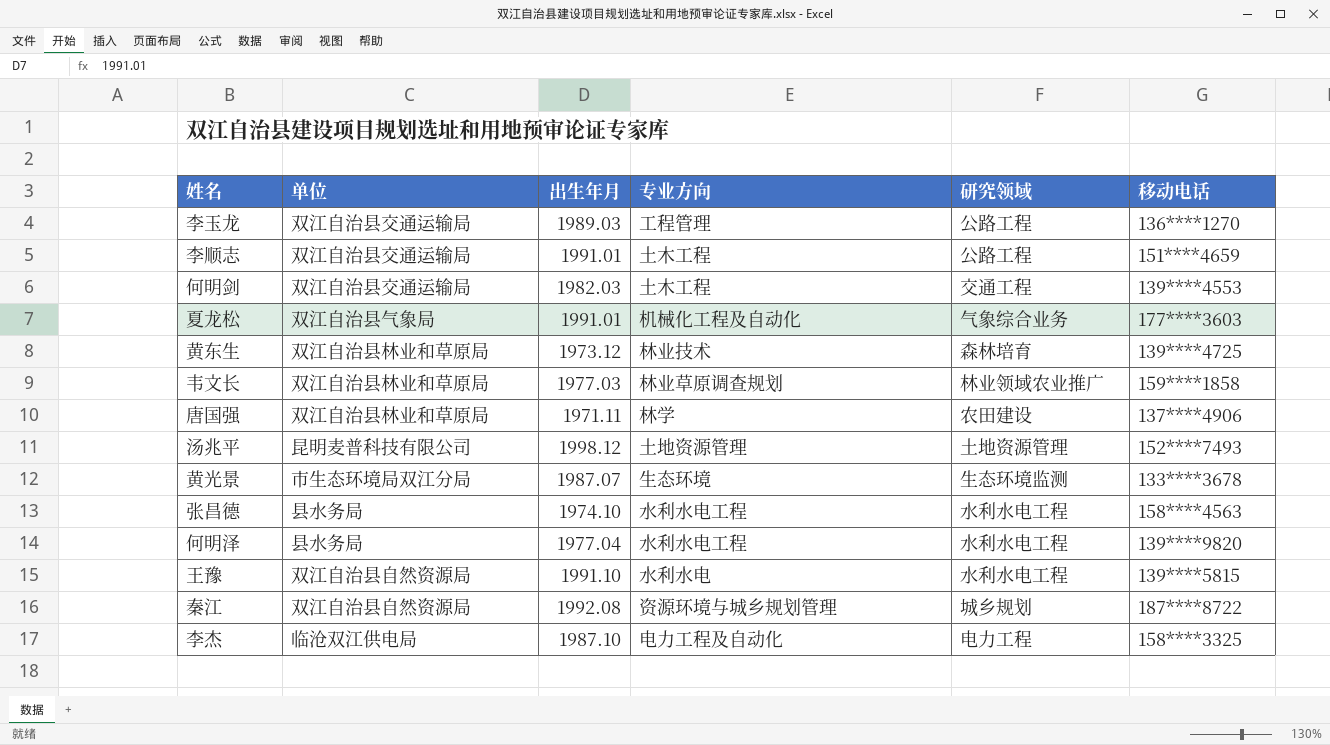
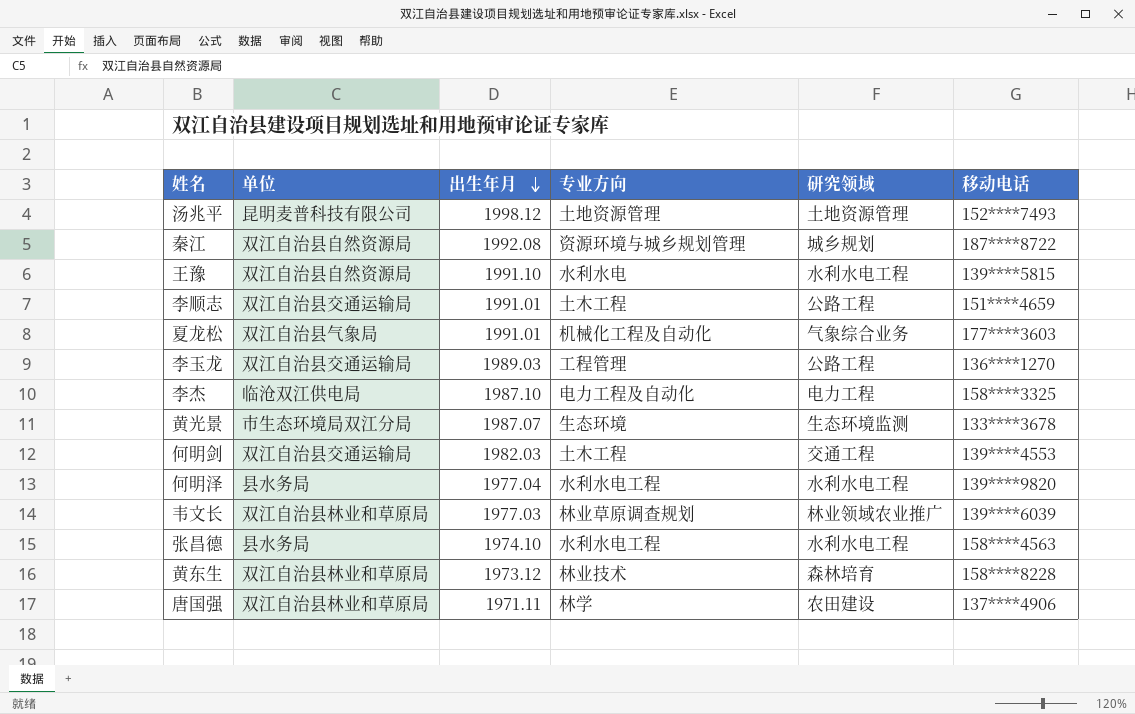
row order: none -> 出生年月 descending
韦文长 | 移动电话: 159****1858 -> 139****6039
黄东生 | 移动电话: 139****4725 -> 158****8228

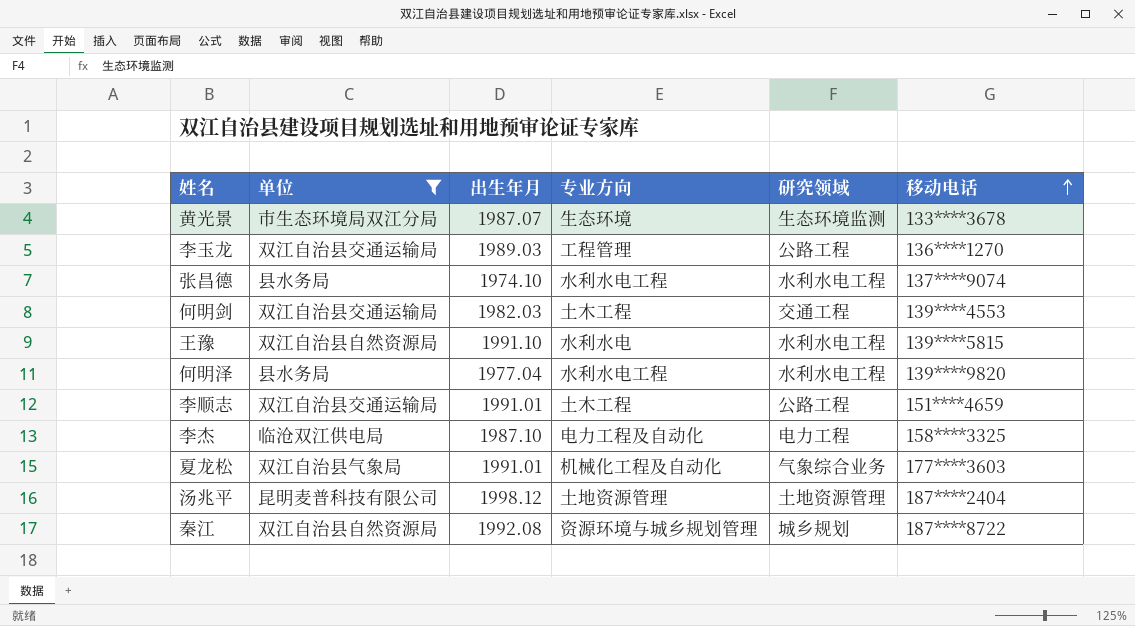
filter: none -> 单位 != 双江自治县林业和草原局
row order: 出生年月 descending -> 移动电话 ascending
张昌德 | 移动电话: 158****4563 -> 137****9074
汤兆平 | 移动电话: 152****7493 -> 187****2404

